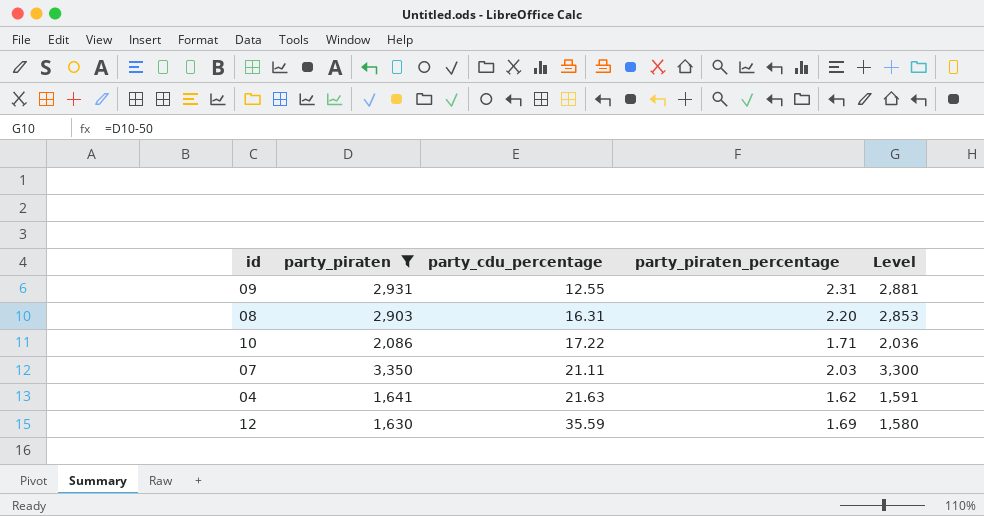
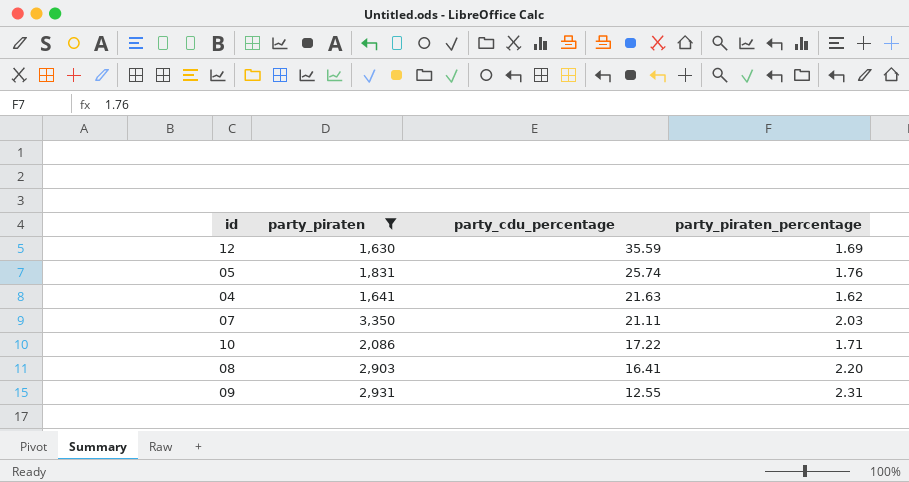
row order: party_cdu_percentage ascending -> party_cdu_percentage descending
column Level | formula: [party_piraten] - 50 -> none
row 05: none -> 1,831 | 25.74 | 1.76
08 | party_cdu_percentage: 16.31 -> 16.41

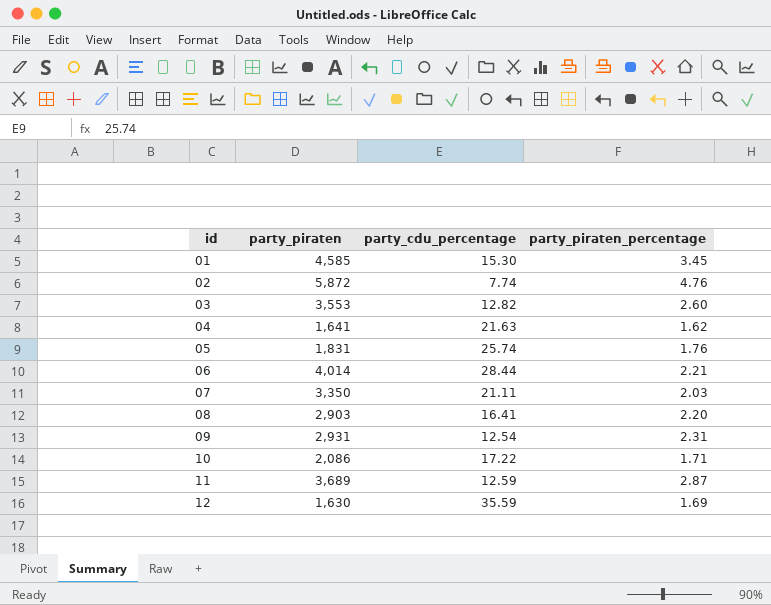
filter: party_piraten <= 3,350 -> none
row order: party_cdu_percentage descending -> id ascending
09 | party_cdu_percentage: 12.55 -> 12.54

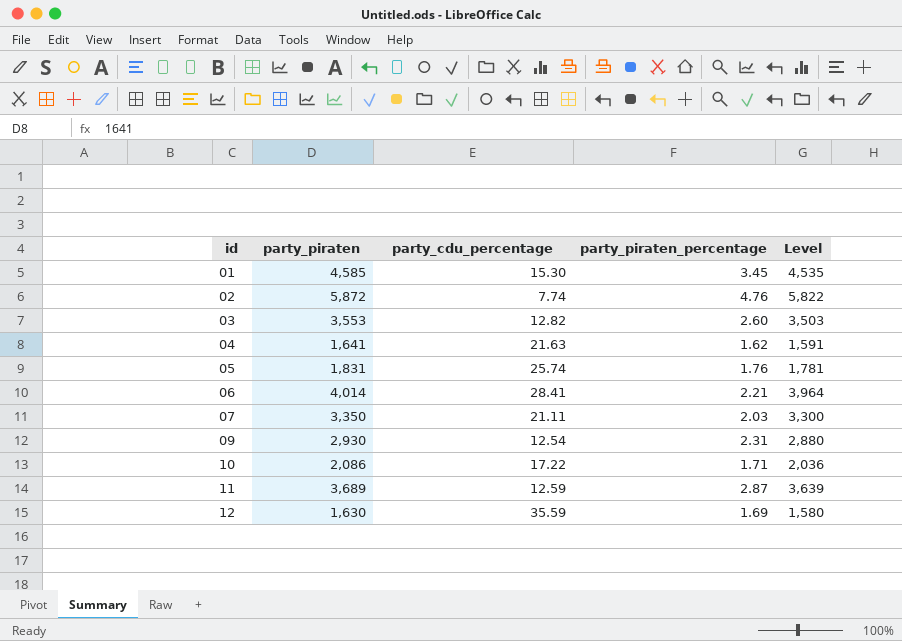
column Level | formula: none -> [party_piraten] - 50
row 08: 2,903 | 16.41 | 2.20 -> none
06 | party_cdu_percentage: 28.44 -> 28.41
09 | party_piraten: 2,931 -> 2,930

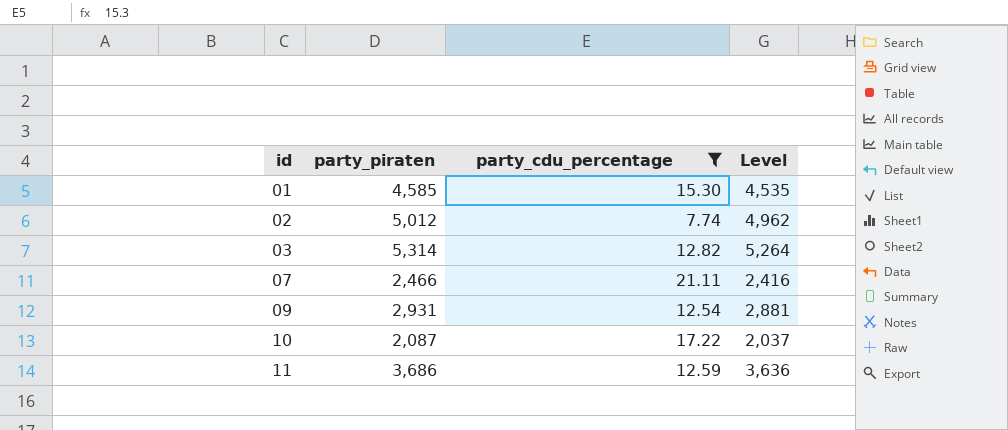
filter: none -> party_cdu_percentage <= 21.11
column party_piraten_percentage | position: 4 -> none
02 | party_piraten: 5,872 -> 5,012
02 | Level: 5,822 -> 4,962
03 | party_piraten: 3,553 -> 5,314
03 | Level: 3,503 -> 5,264
07 | party_piraten: 3,350 -> 2,466
07 | Level: 3,300 -> 2,416
09 | party_piraten: 2,930 -> 2,931
09 | Level: 2,880 -> 2,881
10 | party_piraten: 2,086 -> 2,087
10 | Level: 2,036 -> 2,037
11 | party_piraten: 3,689 -> 3,686
11 | Level: 3,639 -> 3,636

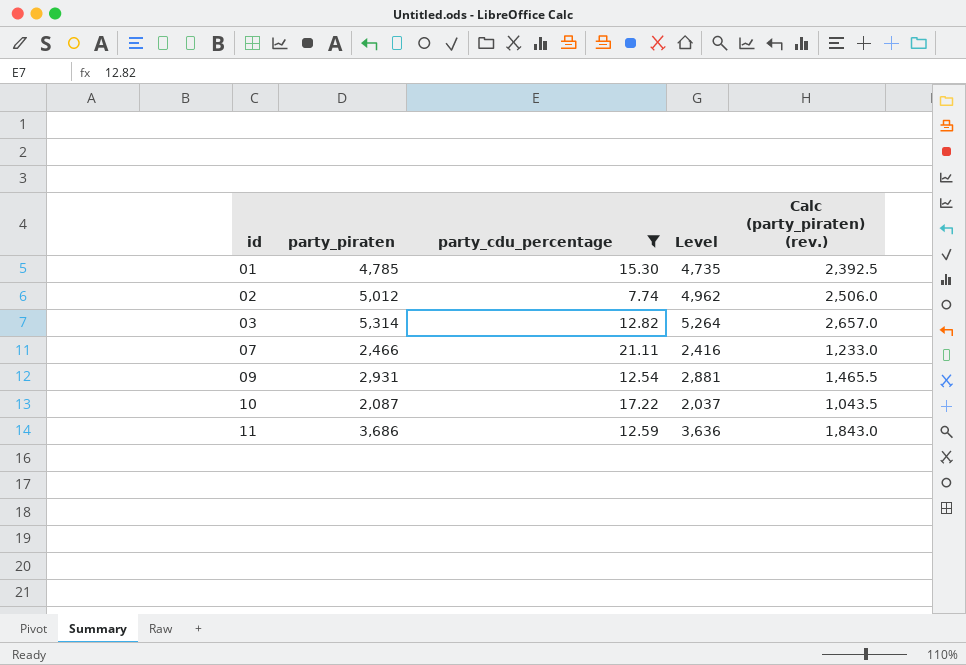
column Calc (party_piraten) (rev.) | formula: none -> [party_piraten] * 0.5
01 | party_piraten: 4,585 -> 4,785
01 | Level: 4,535 -> 4,735

